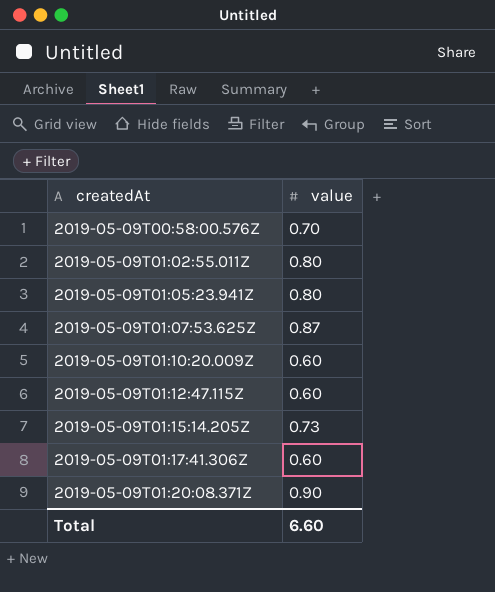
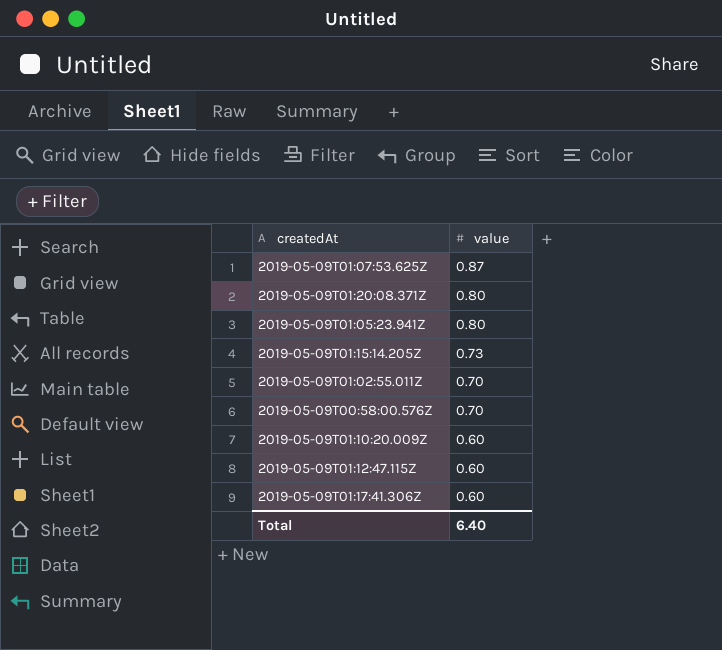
row order: createdAt ascending -> value descending
2019-05-09T01:20:08.371Z | value: 0.90 -> 0.80
2019-05-09T01:02:55.011Z | value: 0.80 -> 0.70
Total | value: 6.60 -> 6.40

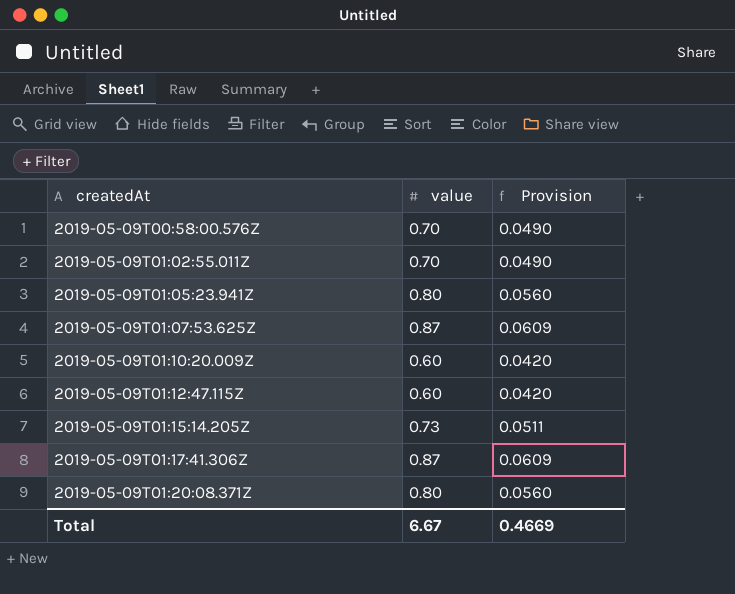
row order: value descending -> createdAt ascending
column Provision | formula: none -> [value] * 0.07
2019-05-09T01:17:41.306Z | value: 0.60 -> 0.87
Total | value: 6.40 -> 6.67

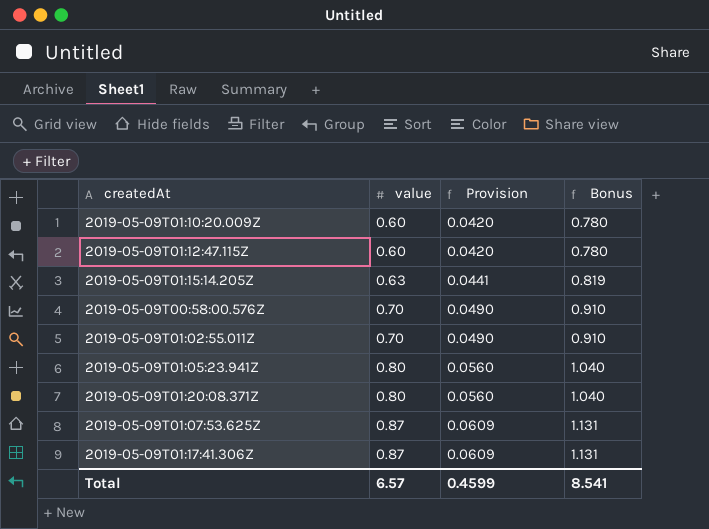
row order: createdAt ascending -> value ascending
column Bonus | formula: none -> [value] * 1.3
2019-05-09T01:15:14.205Z | value: 0.73 -> 0.63
2019-05-09T01:15:14.205Z | Provision: 0.0511 -> 0.0441
Total | value: 6.67 -> 6.57
Total | Provision: 0.4669 -> 0.4599

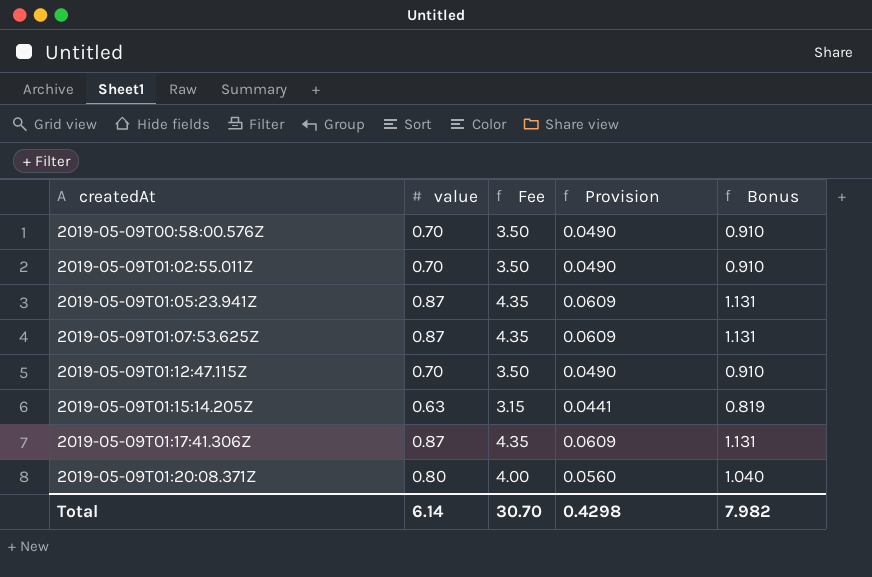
row order: value ascending -> createdAt ascending
column Fee | formula: none -> [value] * 5
row 2019-05-09T01:10:20.009Z: 0.60 | 0.0420 | 0.780 -> none
2019-05-09T01:05:23.941Z | value: 0.80 -> 0.87
2019-05-09T01:05:23.941Z | Provision: 0.0560 -> 0.0609
2019-05-09T01:05:23.941Z | Bonus: 1.040 -> 1.131
2019-05-09T01:12:47.115Z | value: 0.60 -> 0.70
2019-05-09T01:12:47.115Z | Provision: 0.0420 -> 0.0490
2019-05-09T01:12:47.115Z | Bonus: 0.780 -> 0.910
Total | value: 6.57 -> 6.14
Total | Provision: 0.4599 -> 0.4298
Total | Bonus: 8.541 -> 7.982

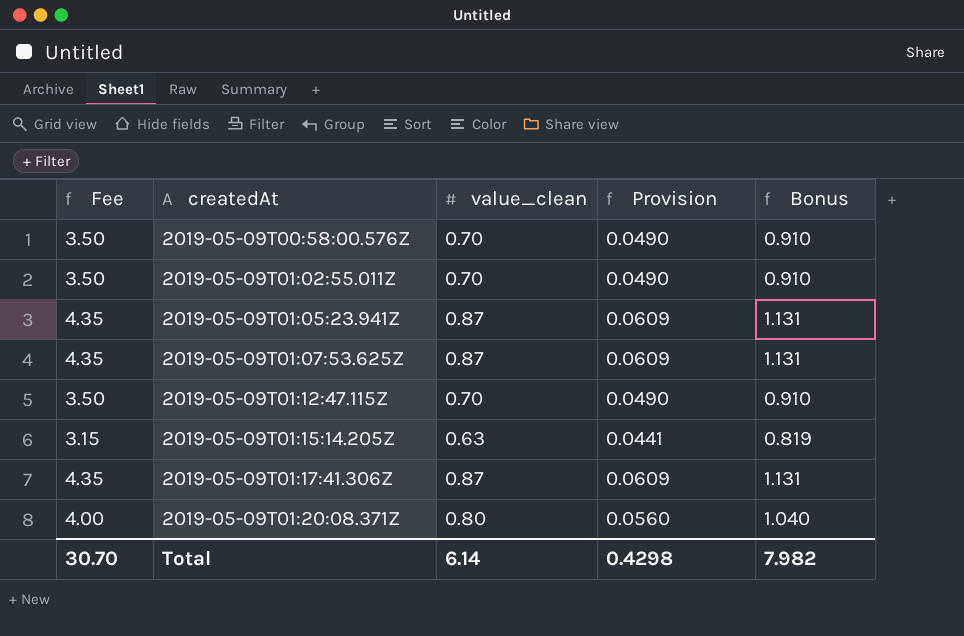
column Fee | position: 3 -> 1
column name: value -> value_clean

